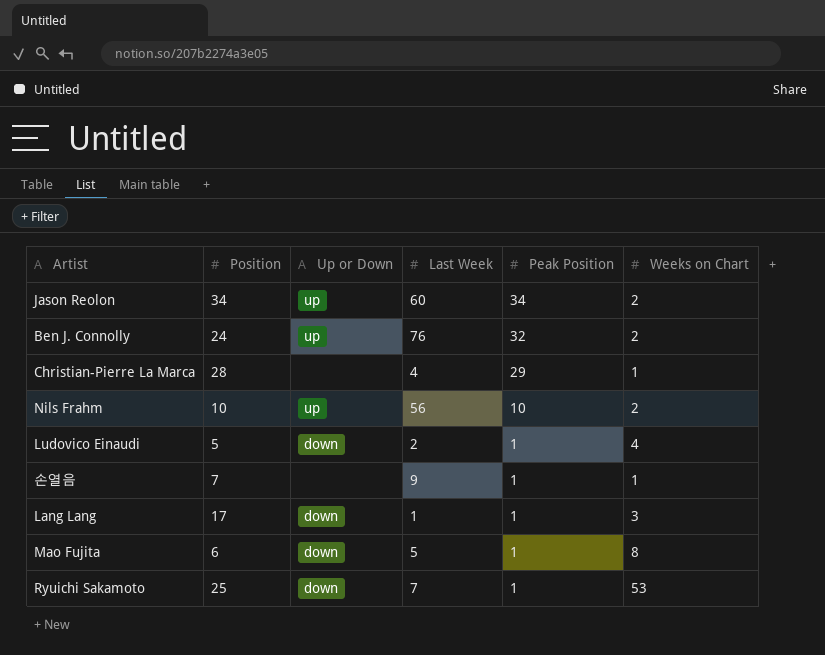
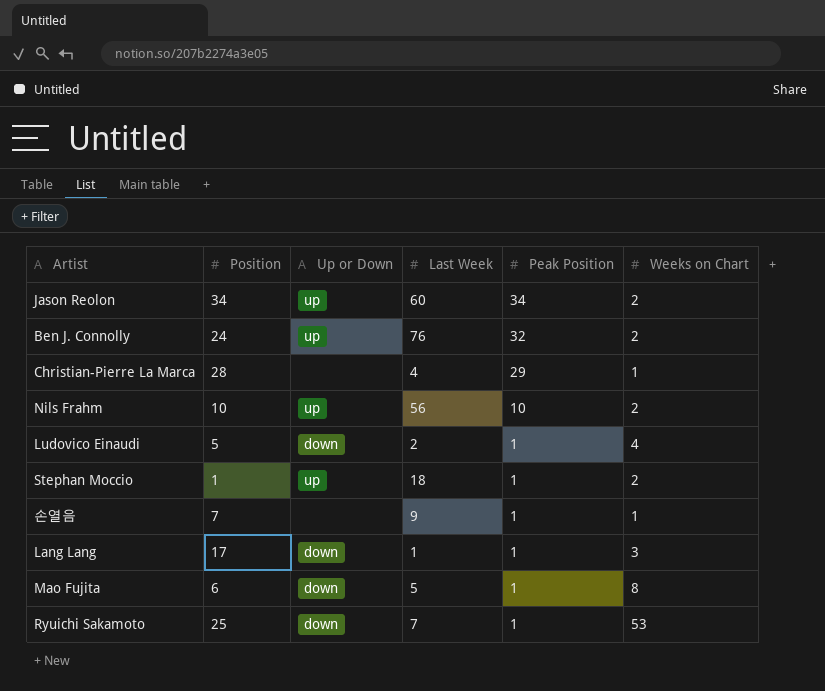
row Stephan Moccio: none -> 1 | up | 18 | 1 | 2

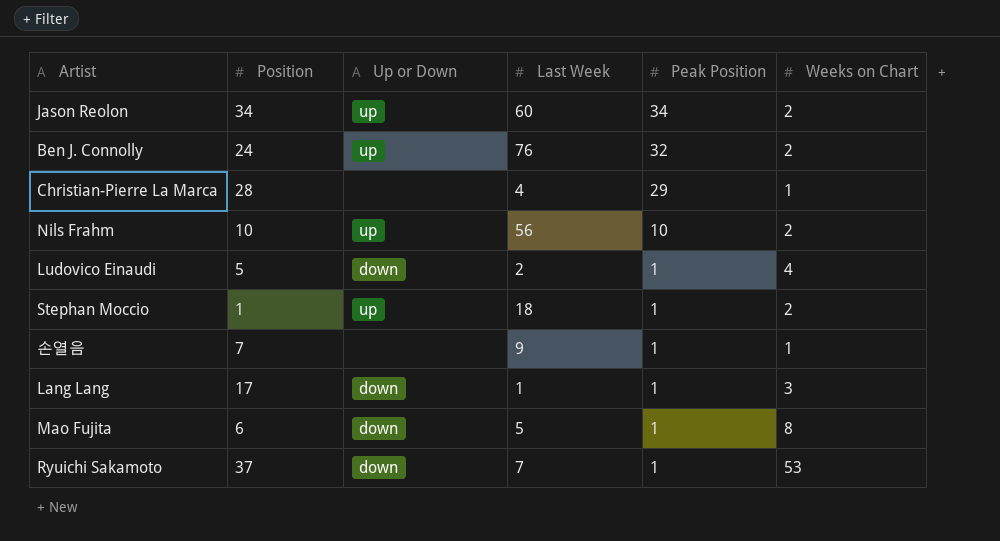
Ryuichi Sakamoto | Position: 25 -> 37

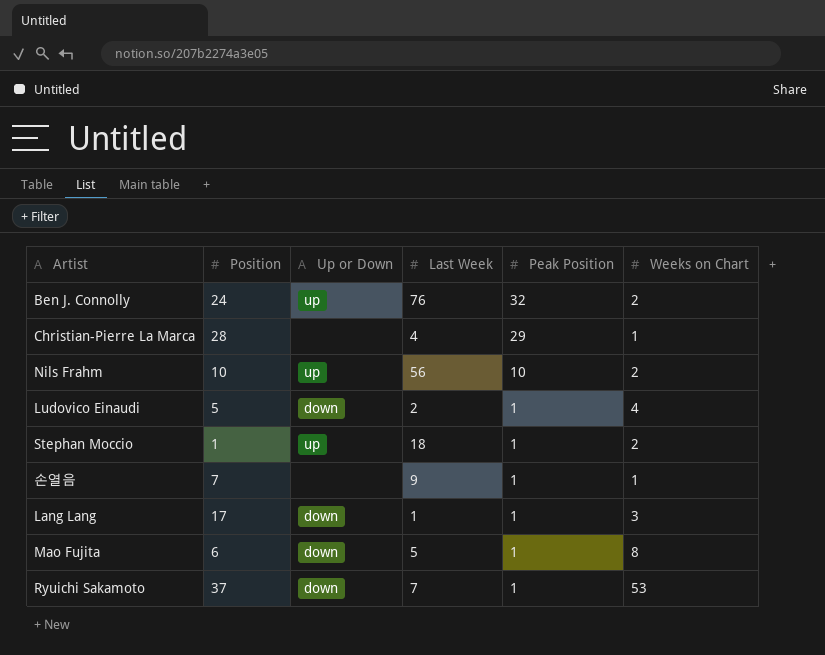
row Jason Reolon: 34 | up | 60 | 34 | 2 -> none

